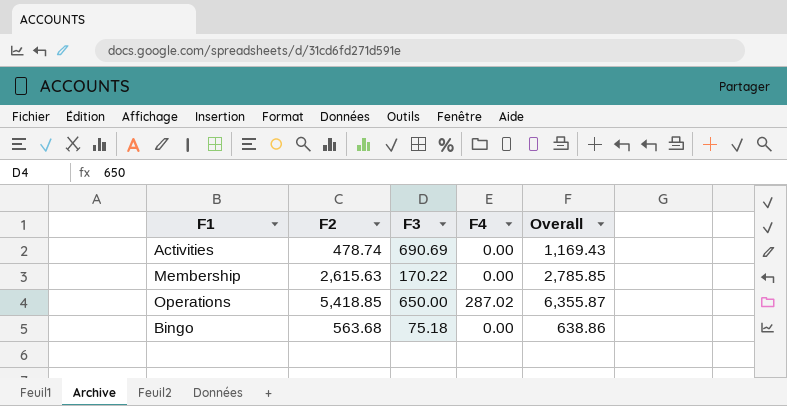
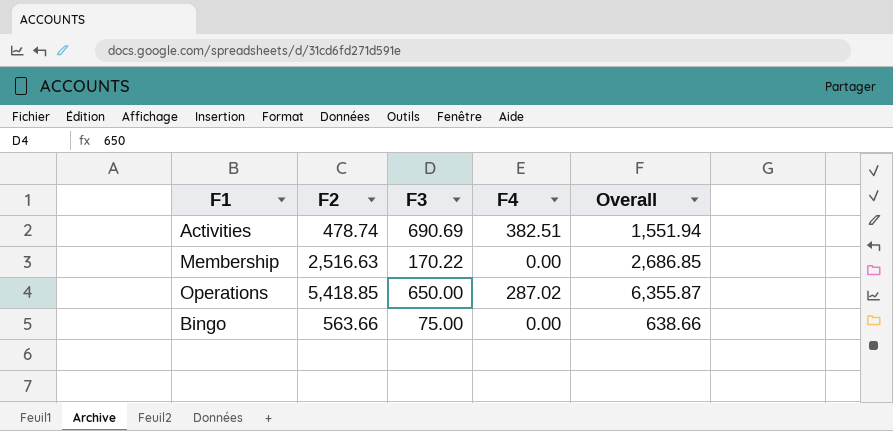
Activities | F4: 0.00 -> 382.51
Activities | Overall: 1,169.43 -> 1,551.94
Membership | F2: 2,615.63 -> 2,516.63
Membership | Overall: 2,785.85 -> 2,686.85
Bingo | F2: 563.68 -> 563.66
Bingo | F3: 75.18 -> 75.00
Bingo | Overall: 638.86 -> 638.66

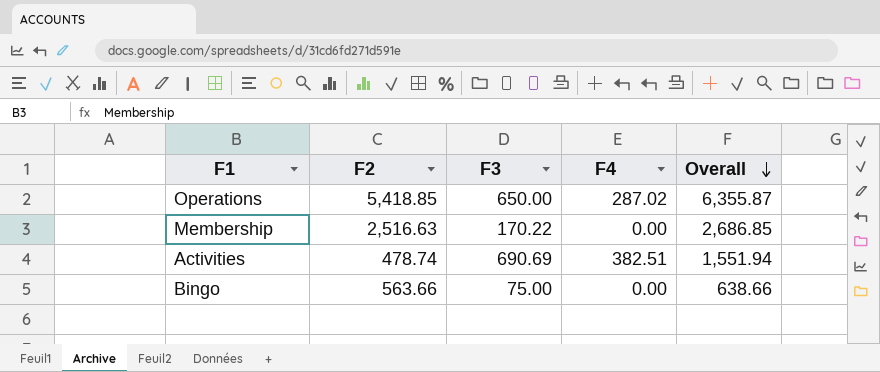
row order: none -> Overall descending

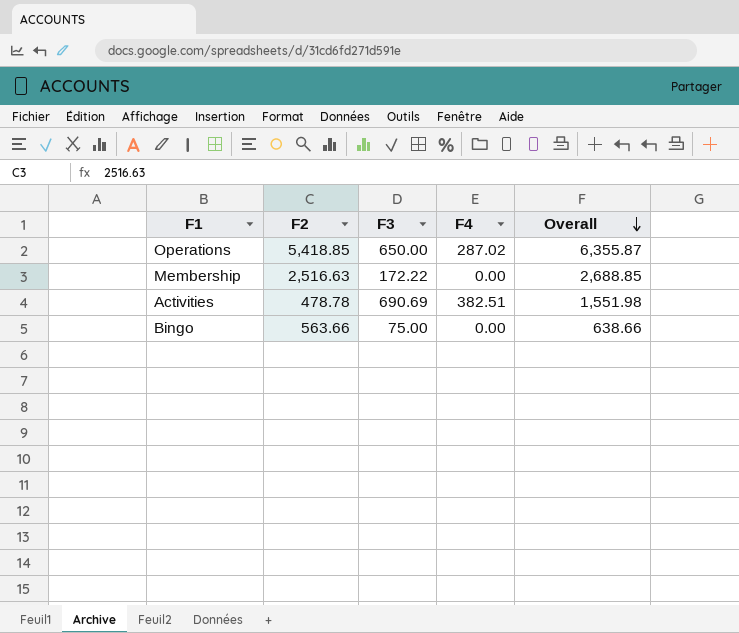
Membership | F3: 170.22 -> 172.22
Membership | Overall: 2,686.85 -> 2,688.85
Activities | F2: 478.74 -> 478.78
Activities | Overall: 1,551.94 -> 1,551.98

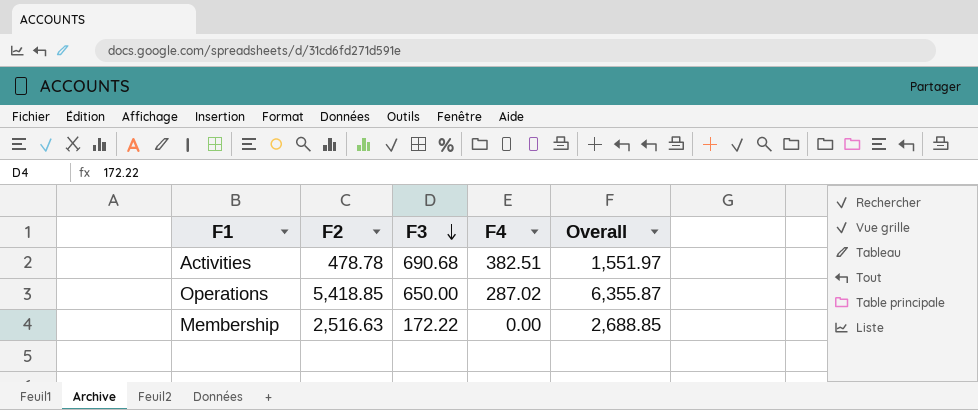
row order: Overall descending -> F3 descending
row Bingo: 563.66 | 75.00 | 0.00 | 638.66 -> none
Activities | F3: 690.69 -> 690.68
Activities | Overall: 1,551.98 -> 1,551.97

